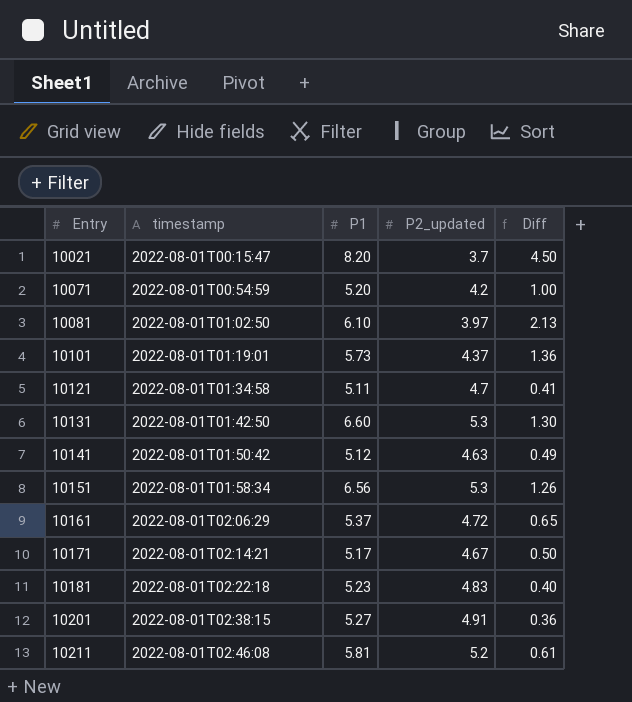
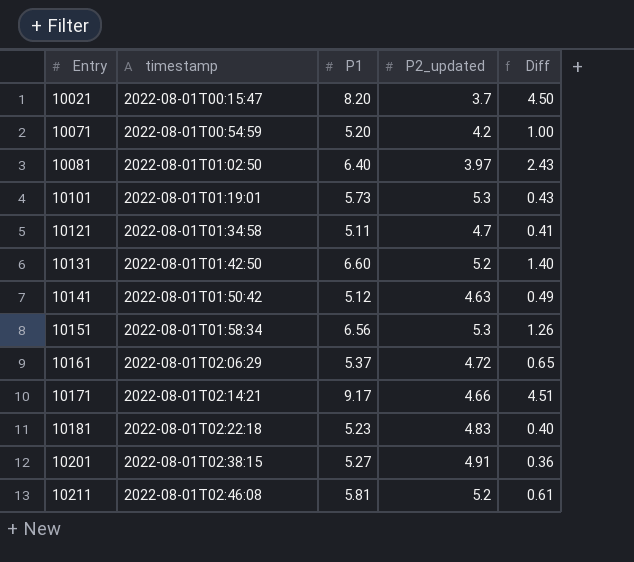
10081 | P1: 6.10 -> 6.40
10081 | Diff: 2.13 -> 2.43
10101 | P2_updated: 4.37 -> 5.3
10101 | Diff: 1.36 -> 0.43
10131 | P2_updated: 5.3 -> 5.2
10131 | Diff: 1.30 -> 1.40
10171 | P1: 5.17 -> 9.17
10171 | P2_updated: 4.67 -> 4.66
10171 | Diff: 0.50 -> 4.51

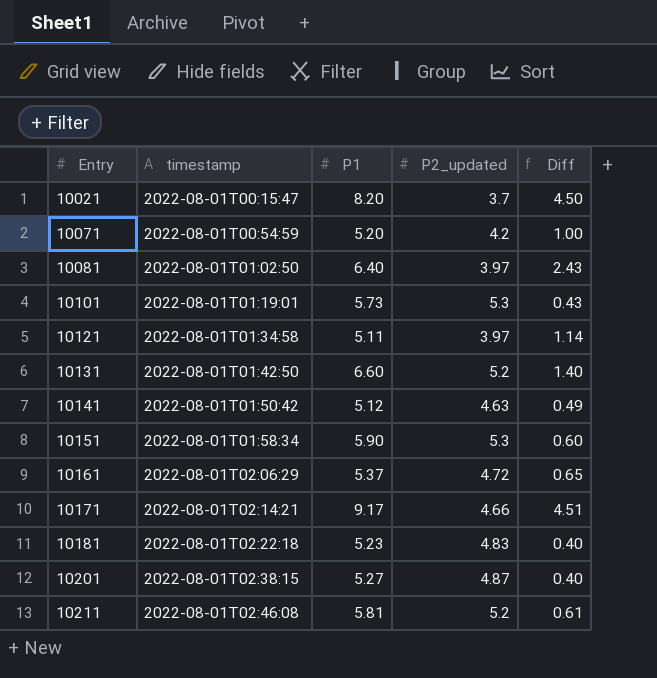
10121 | P2_updated: 4.7 -> 3.97
10121 | Diff: 0.41 -> 1.14
10151 | P1: 6.56 -> 5.90
10151 | Diff: 1.26 -> 0.60
10201 | P2_updated: 4.91 -> 4.87
10201 | Diff: 0.36 -> 0.40

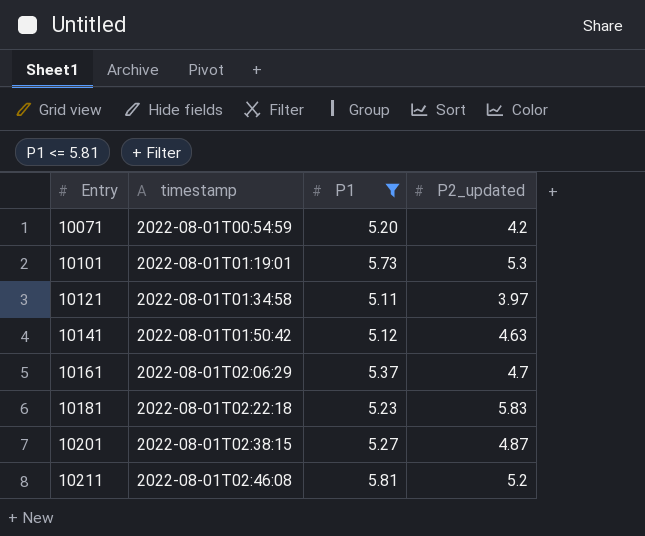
filter: none -> P1 <= 5.81
column Diff | formula: [P1] - [P2_updated] -> none
10161 | P2_updated: 4.72 -> 4.7
10181 | P2_updated: 4.83 -> 5.83

